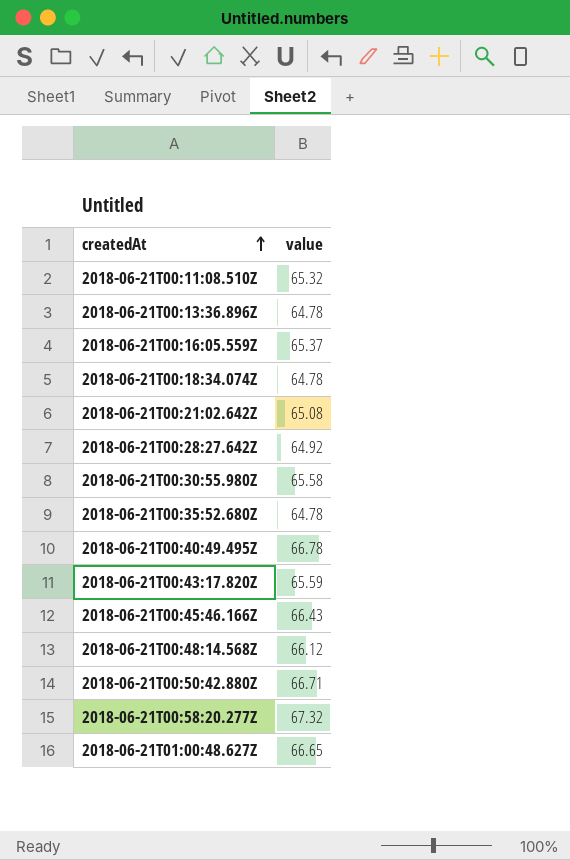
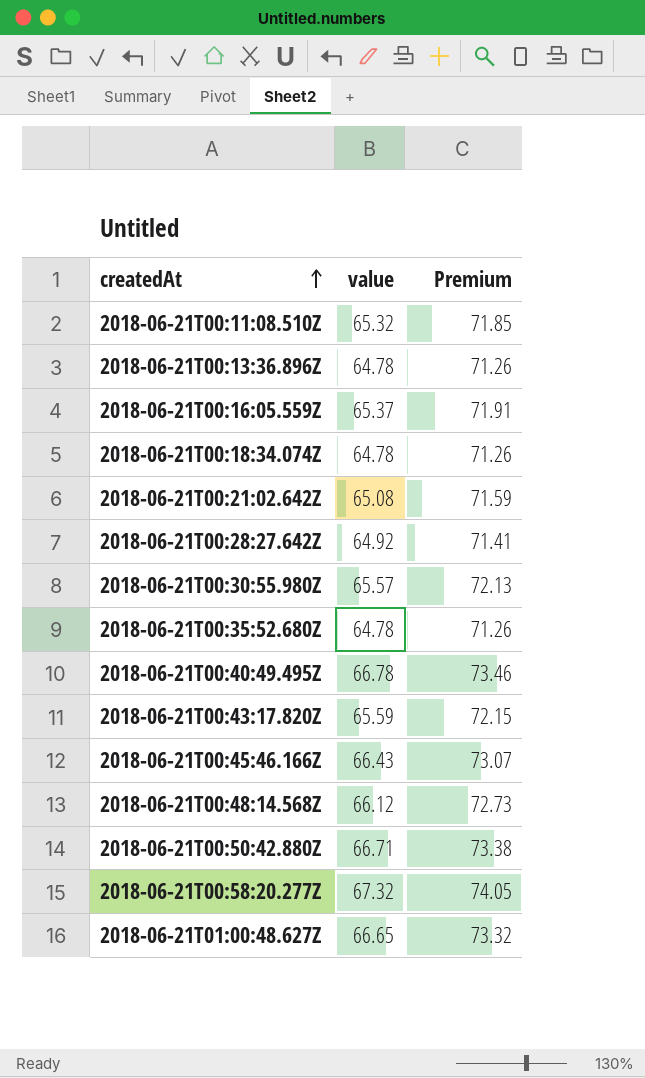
column Premium | formula: none -> [value] * 1.1
2018-06-21T00:30:55.980Z | value: 65.58 -> 65.57

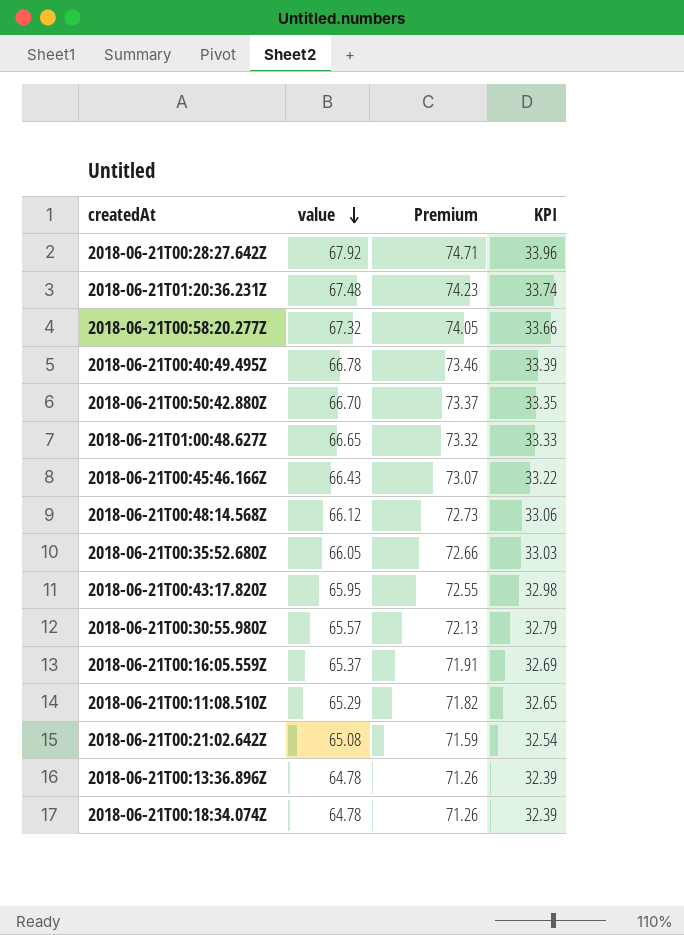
row order: createdAt ascending -> value descending
column KPI | formula: none -> [value] * 0.5
2018-06-21T00:28:27.642Z | value: 64.92 -> 67.92
2018-06-21T00:28:27.642Z | Premium: 71.41 -> 74.71
row 2018-06-21T01:20:36.231Z: none -> 67.48 | 74.23 | 33.74
2018-06-21T00:50:42.880Z | value: 66.71 -> 66.70
2018-06-21T00:50:42.880Z | Premium: 73.38 -> 73.37
2018-06-21T00:35:52.680Z | value: 64.78 -> 66.05
2018-06-21T00:35:52.680Z | Premium: 71.26 -> 72.66
2018-06-21T00:43:17.820Z | value: 65.59 -> 65.95
2018-06-21T00:43:17.820Z | Premium: 72.15 -> 72.55
2018-06-21T00:11:08.510Z | value: 65.32 -> 65.29
2018-06-21T00:11:08.510Z | Premium: 71.85 -> 71.82

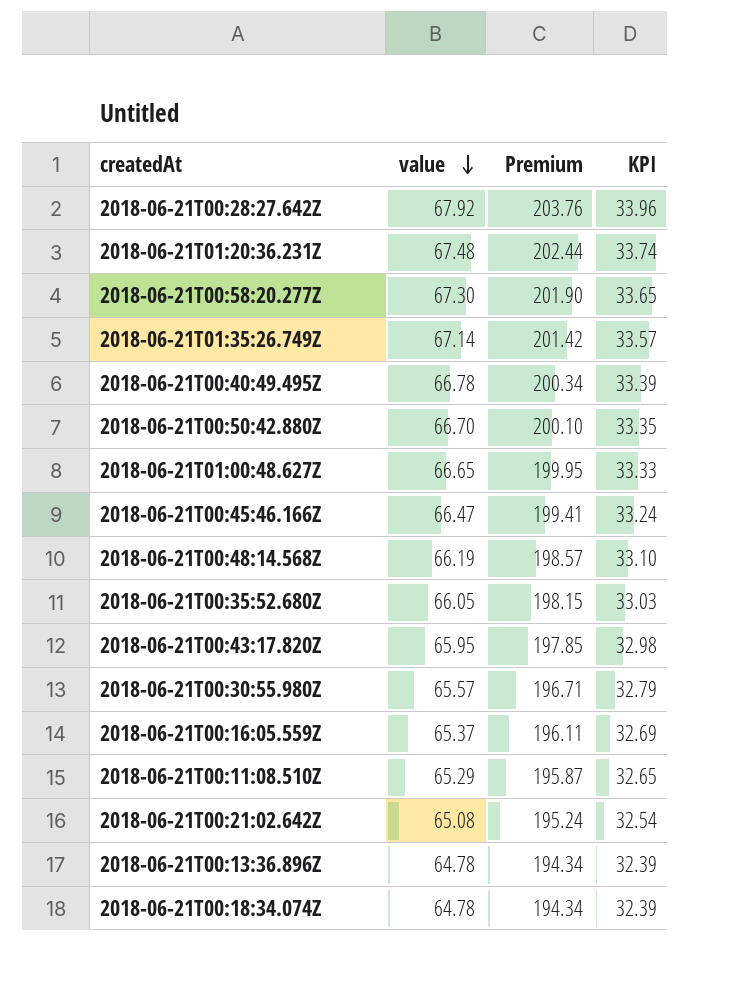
column Premium | formula: [value] * 1.1 -> [value] * 3
2018-06-21T00:58:20.277Z | value: 67.32 -> 67.30
2018-06-21T00:58:20.277Z | KPI: 33.66 -> 33.65
row 2018-06-21T01:35:26.749Z: none -> 67.14 | 201.42 | 33.57
2018-06-21T00:45:46.166Z | value: 66.43 -> 66.47
2018-06-21T00:45:46.166Z | KPI: 33.22 -> 33.24
2018-06-21T00:48:14.568Z | value: 66.12 -> 66.19
2018-06-21T00:48:14.568Z | KPI: 33.06 -> 33.10

